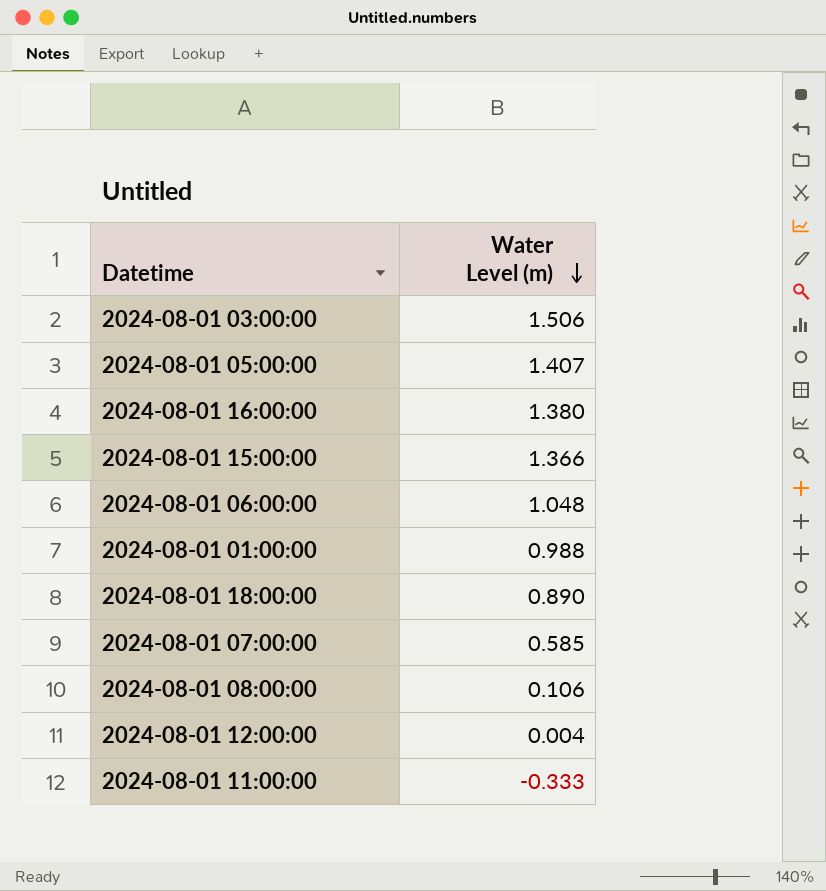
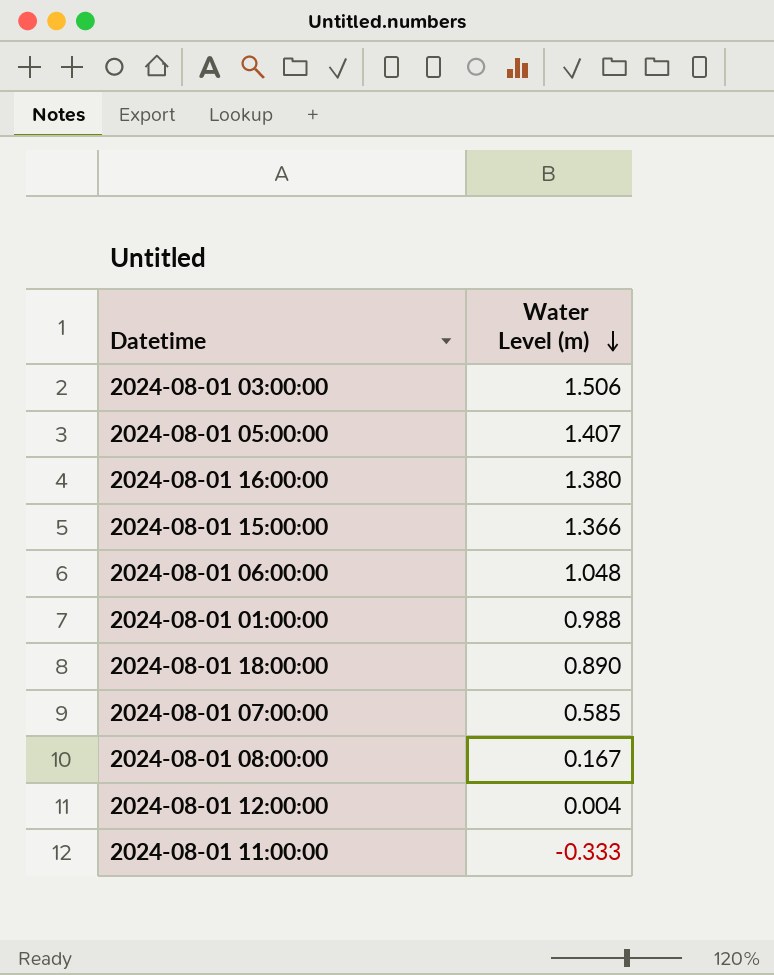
2024-08-01 08:00:00 | Water Level (m): 0.106 -> 0.167

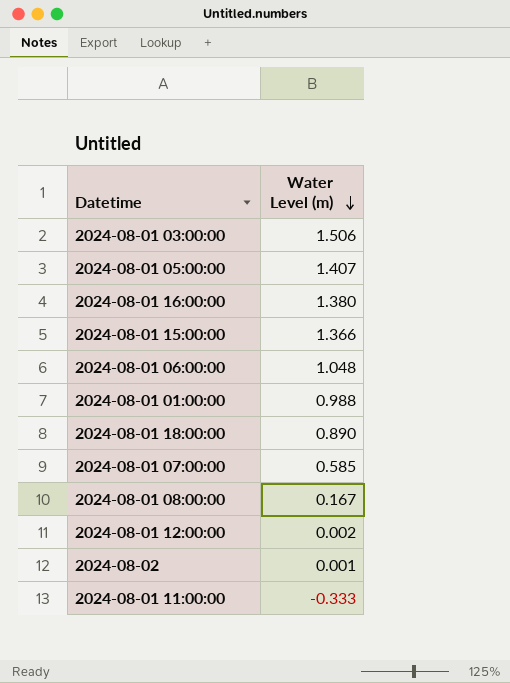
2024-08-01 12:00:00 | Water Level (m): 0.004 -> 0.002
row 2024-08-02: none -> 0.001

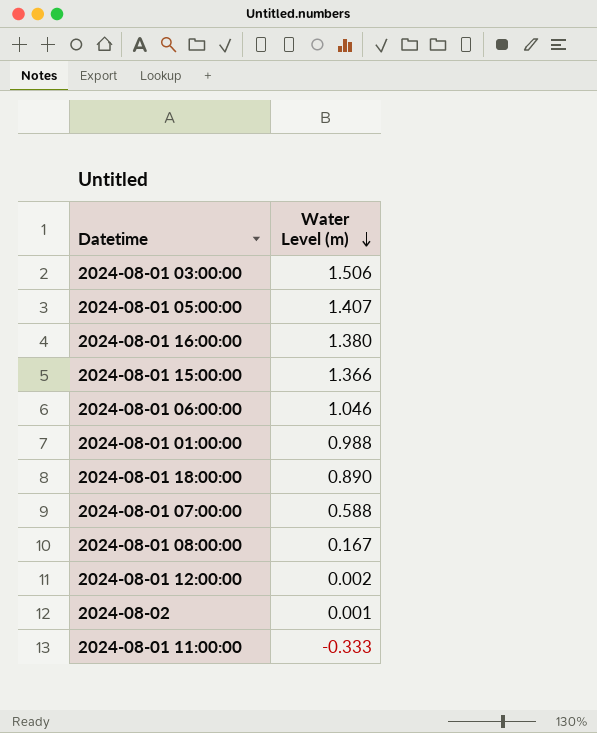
2024-08-01 06:00:00 | Water Level (m): 1.048 -> 1.046
2024-08-01 07:00:00 | Water Level (m): 0.585 -> 0.588

